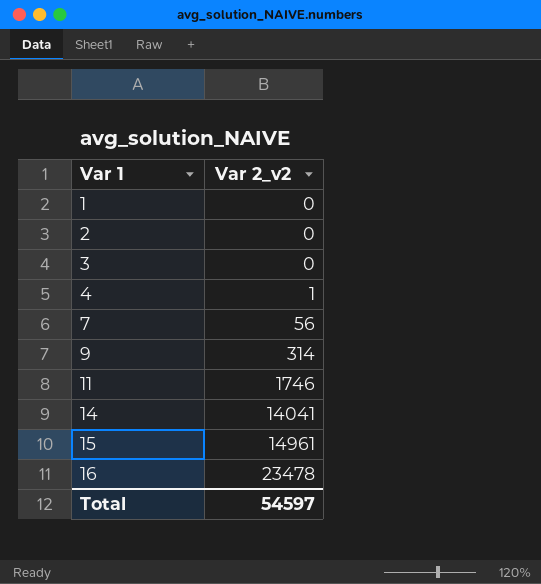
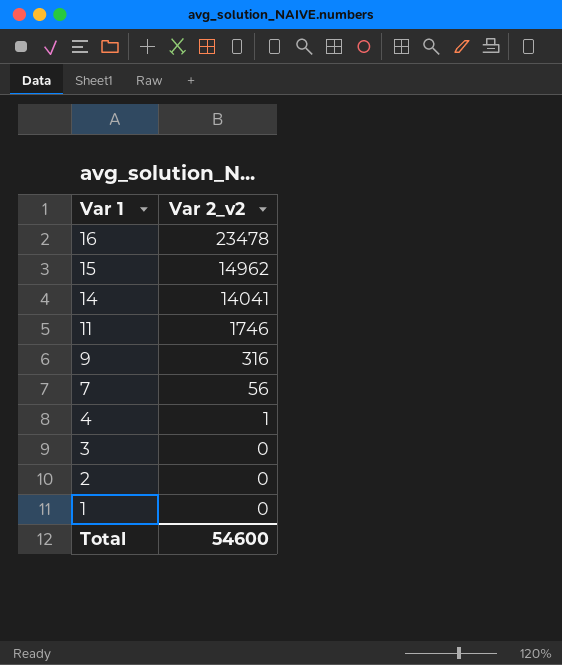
row order: Var 1 ascending -> Var 1 descending
15 | Var 2_v2: 14961 -> 14962
9 | Var 2_v2: 314 -> 316
Total | Var 2_v2: 54597 -> 54600

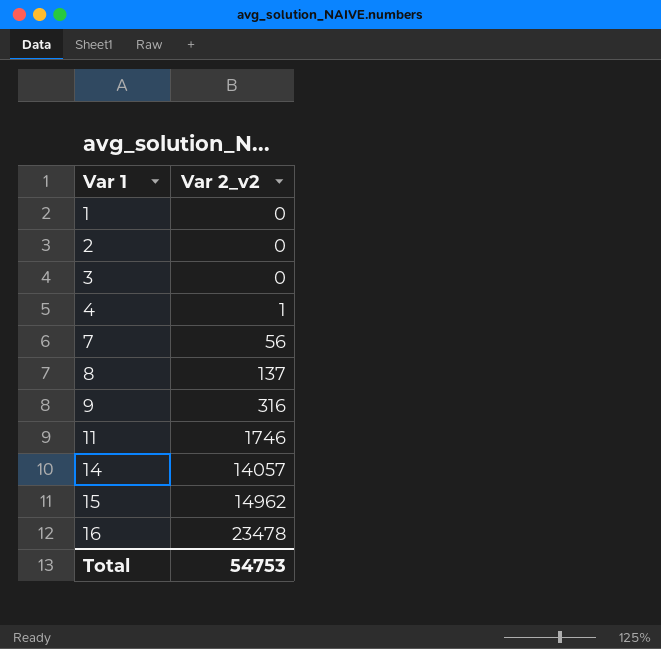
row order: Var 1 descending -> Var 1 ascending
row 8: none -> 137
14 | Var 2_v2: 14041 -> 14057
Total | Var 2_v2: 54600 -> 54753

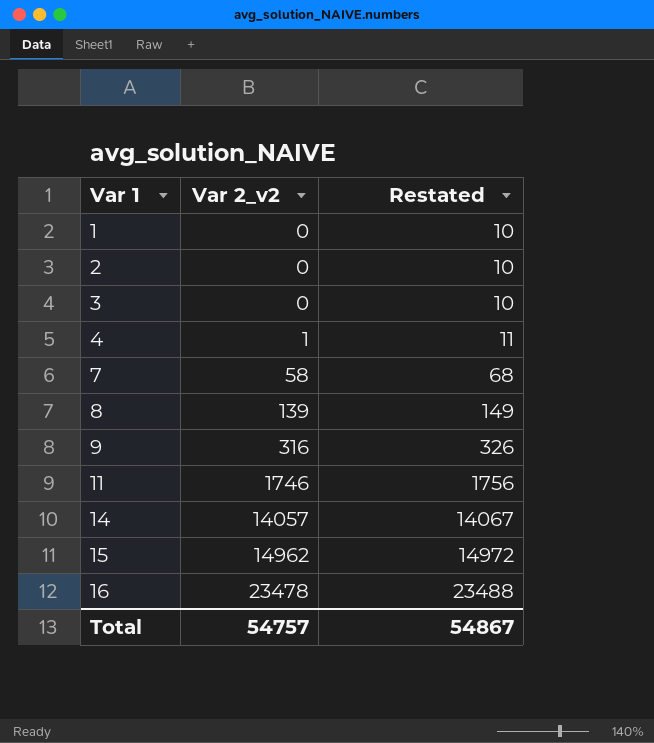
column Restated | formula: none -> [Var 2_v2] + 10
7 | Var 2_v2: 56 -> 58
8 | Var 2_v2: 137 -> 139
Total | Var 2_v2: 54753 -> 54757

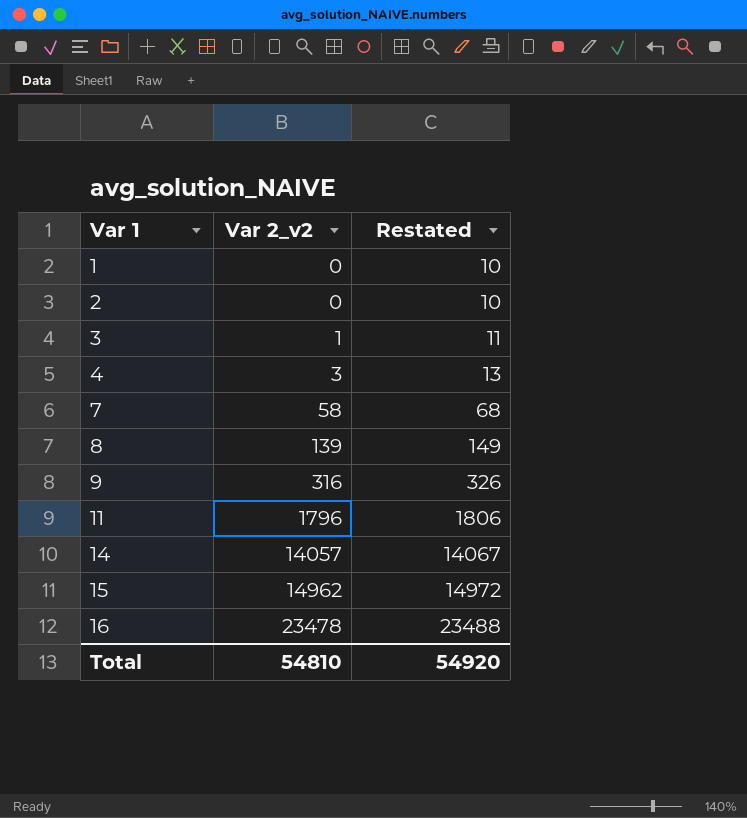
3 | Var 2_v2: 0 -> 1
3 | Restated: 10 -> 11
4 | Var 2_v2: 1 -> 3
4 | Restated: 11 -> 13
11 | Var 2_v2: 1746 -> 1796
11 | Restated: 1756 -> 1806
Total | Var 2_v2: 54757 -> 54810
Total | Restated: 54867 -> 54920

